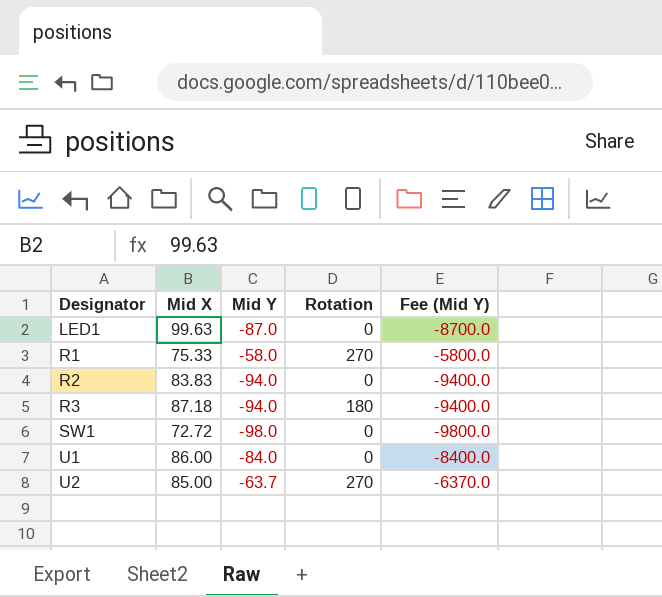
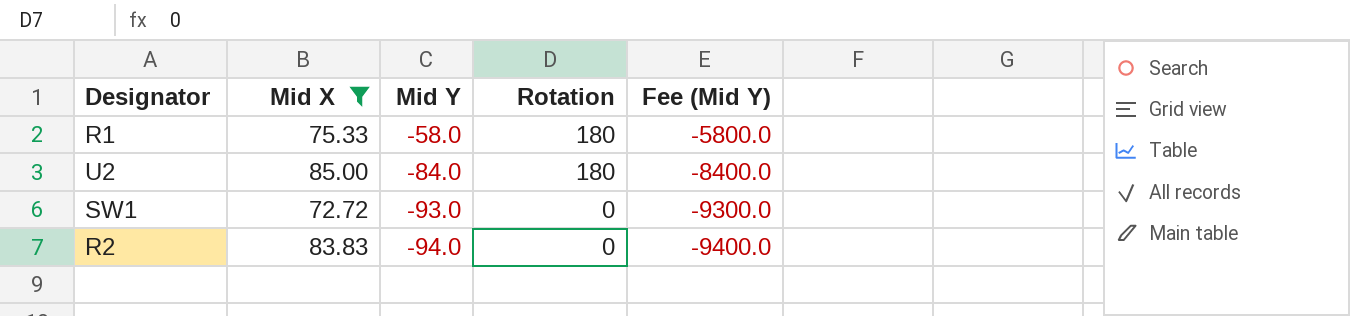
filter: none -> Mid X <= 85.00
row order: Designator ascending -> Mid Y descending
R1 | Rotation: 270 -> 180
U2 | Mid Y: -63.7 -> -84.0
U2 | Rotation: 270 -> 180
U2 | Fee (Mid Y): -6370.0 -> -8400.0
SW1 | Mid Y: -98.0 -> -93.0
SW1 | Fee (Mid Y): -9800.0 -> -9300.0

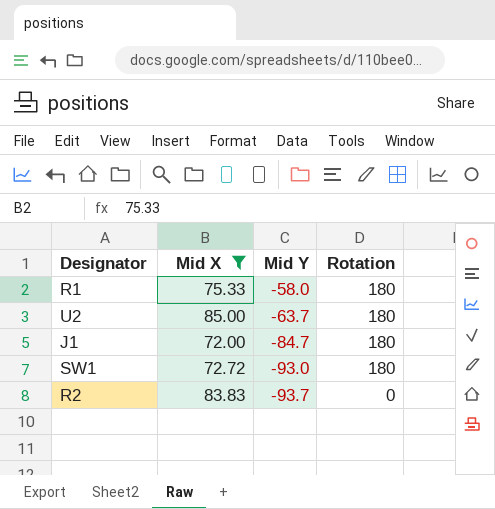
column Fee (Mid Y) | formula: [Mid Y] * 100 -> none
U2 | Mid Y: -84.0 -> -63.7
row J1: none -> 72.00 | -84.7 | 180
SW1 | Rotation: 0 -> 180
R2 | Mid Y: -94.0 -> -93.7

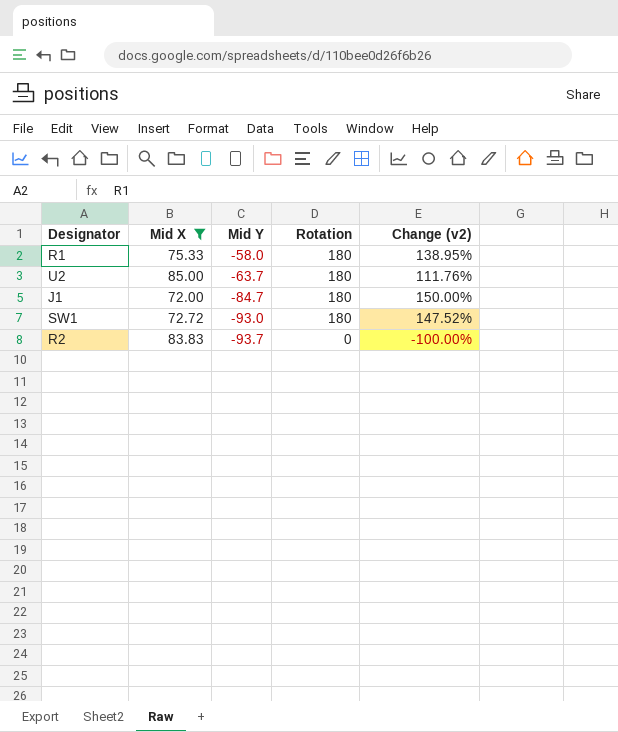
column Change (v2) | formula: none -> ([Rotation] - [Mid X]) / [Mid X]

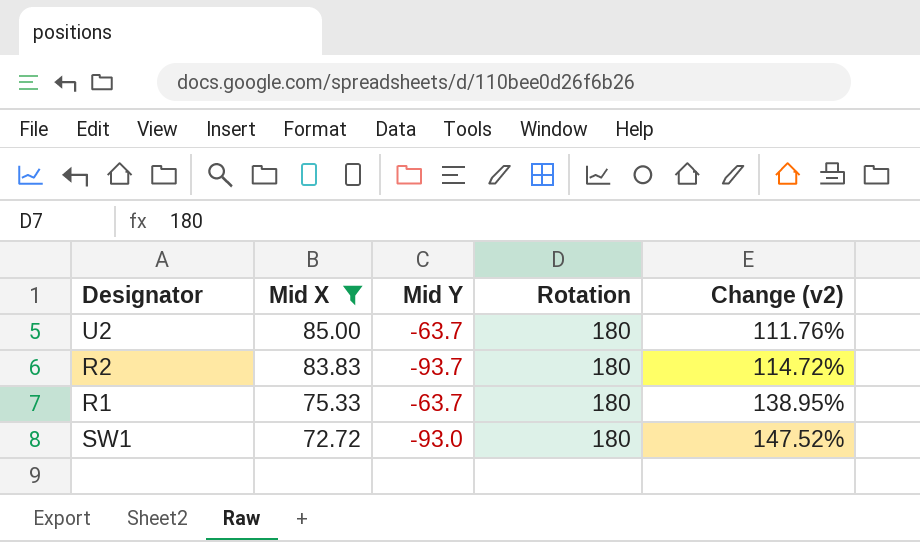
row order: Mid Y descending -> Mid X descending
row J1: 72.00 | -84.7 | 180 | 150.00% -> none
R2 | Rotation: 0 -> 180
R2 | Change (v2): -100.00% -> 114.72%
R1 | Mid Y: -58.0 -> -63.7

